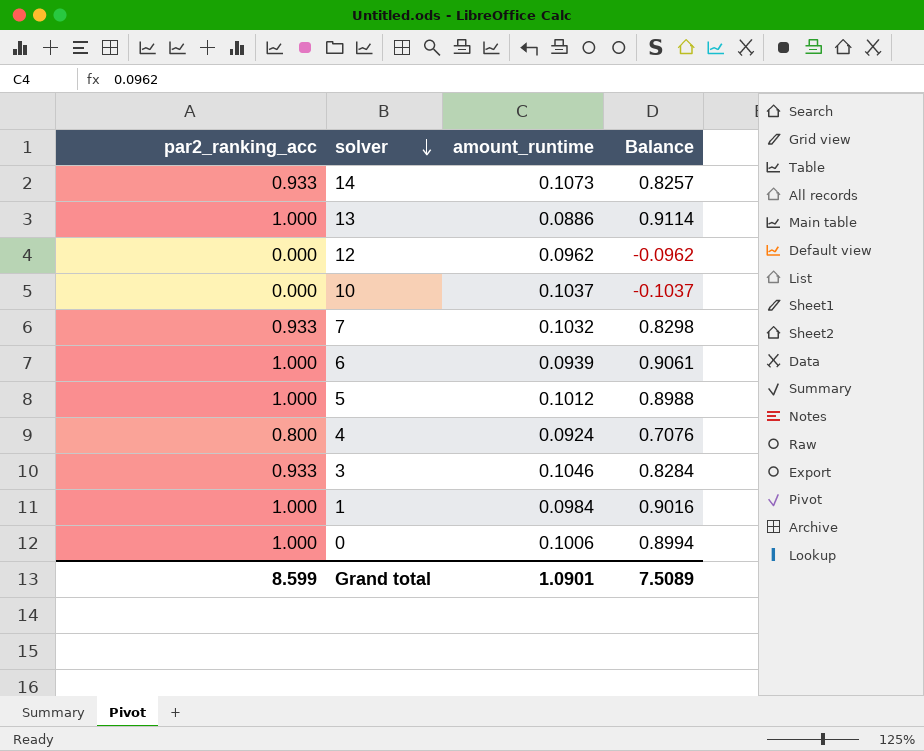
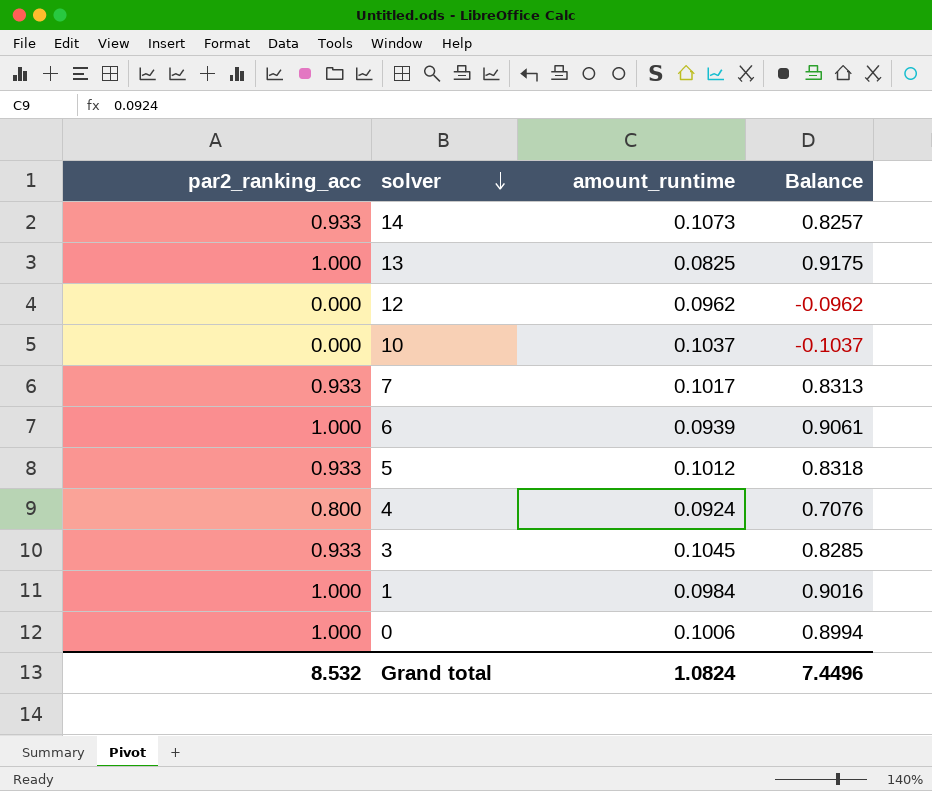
13 | amount_runtime: 0.0886 -> 0.0825
13 | Balance: 0.9114 -> 0.9175
7 | amount_runtime: 0.1032 -> 0.1017
7 | Balance: 0.8298 -> 0.8313
5 | par2_ranking_acc: 1.000 -> 0.933
5 | Balance: 0.8988 -> 0.8318
3 | amount_runtime: 0.1046 -> 0.1045
3 | Balance: 0.8284 -> 0.8285
Grand total | par2_ranking_acc: 8.599 -> 8.532
Grand total | amount_runtime: 1.0901 -> 1.0824
Grand total | Balance: 7.5089 -> 7.4496

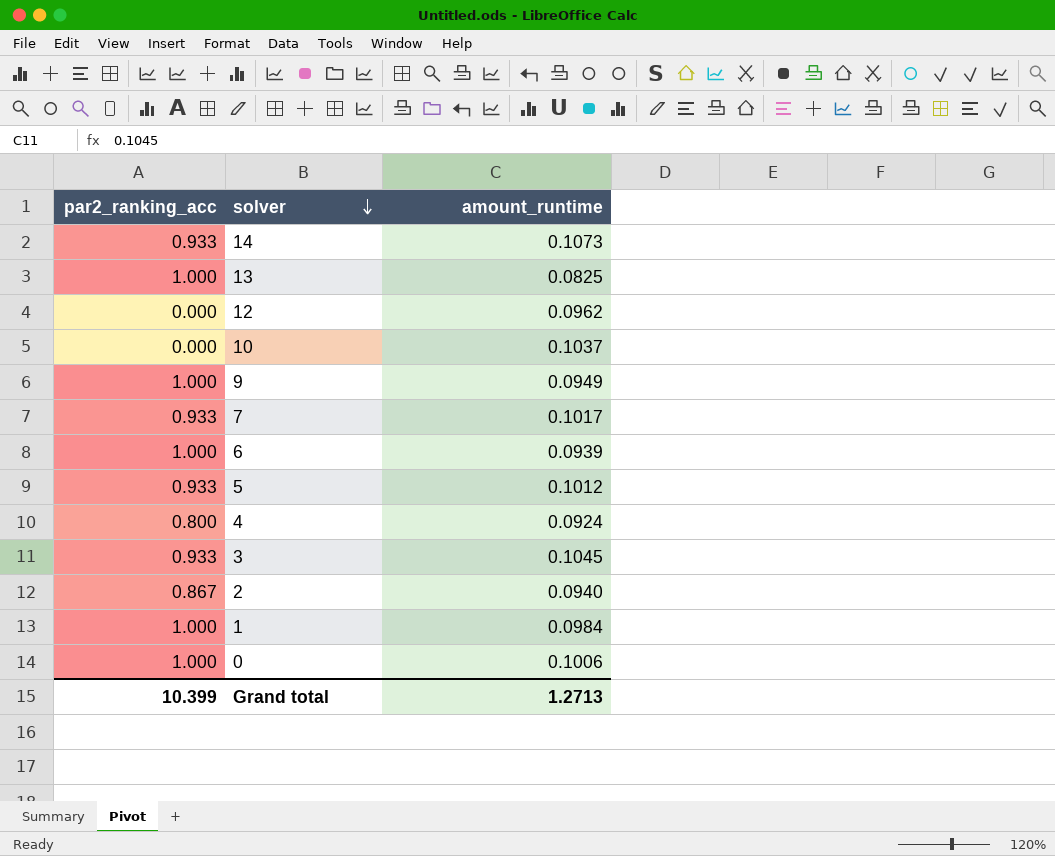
column Balance | formula: [par2_ranking_acc] - [amount_runtime] -> none
row 9: none -> 1.000 | 0.0949
row 2: none -> 0.867 | 0.0940
Grand total | par2_ranking_acc: 8.532 -> 10.399
Grand total | amount_runtime: 1.0824 -> 1.2713

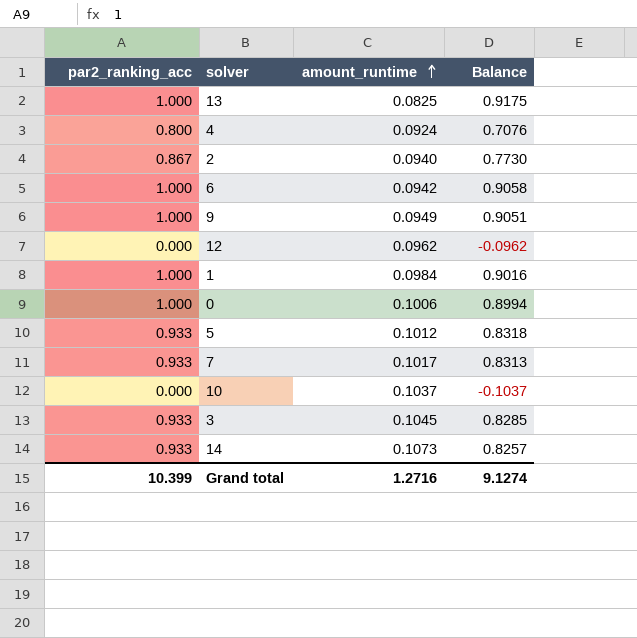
row order: solver descending -> amount_runtime ascending
column Balance | formula: none -> [par2_ranking_acc] - [amount_runtime]
6 | amount_runtime: 0.0939 -> 0.0942
Grand total | amount_runtime: 1.2713 -> 1.2716

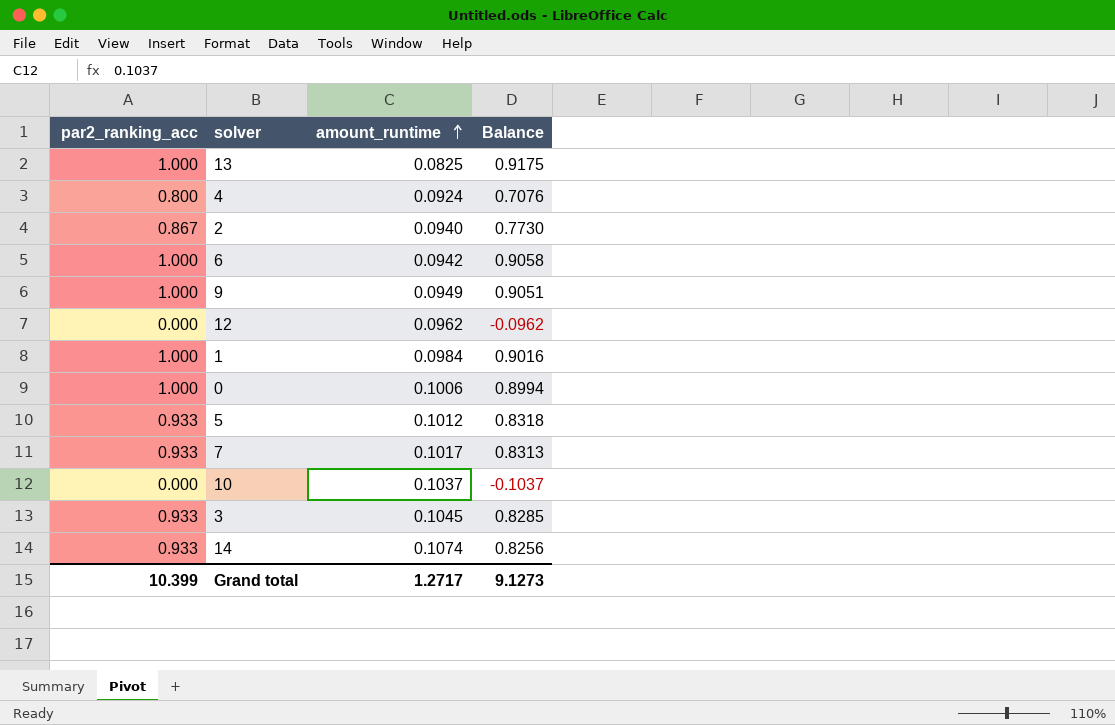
14 | amount_runtime: 0.1073 -> 0.1074
14 | Balance: 0.8257 -> 0.8256
Grand total | amount_runtime: 1.2716 -> 1.2717
Grand total | Balance: 9.1274 -> 9.1273

